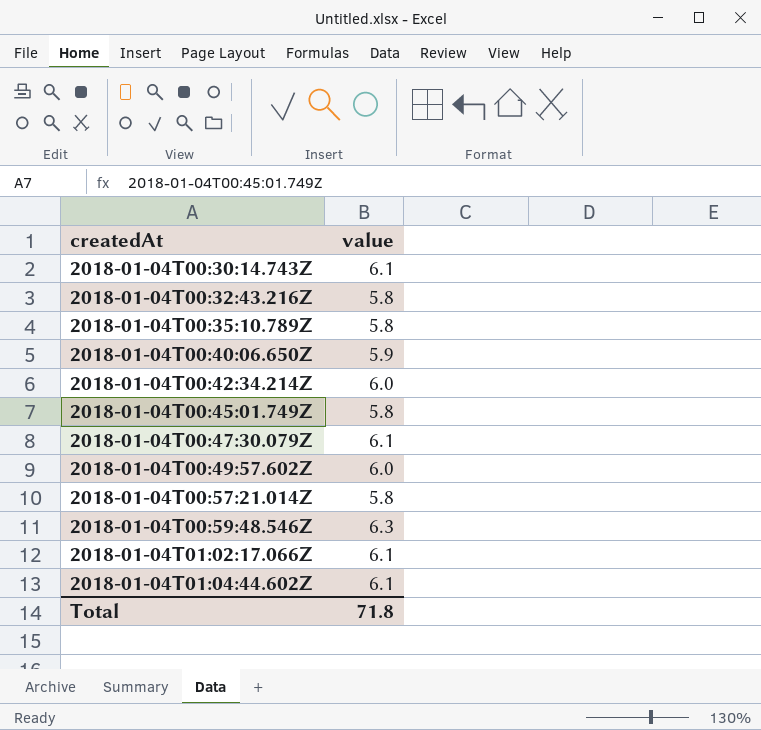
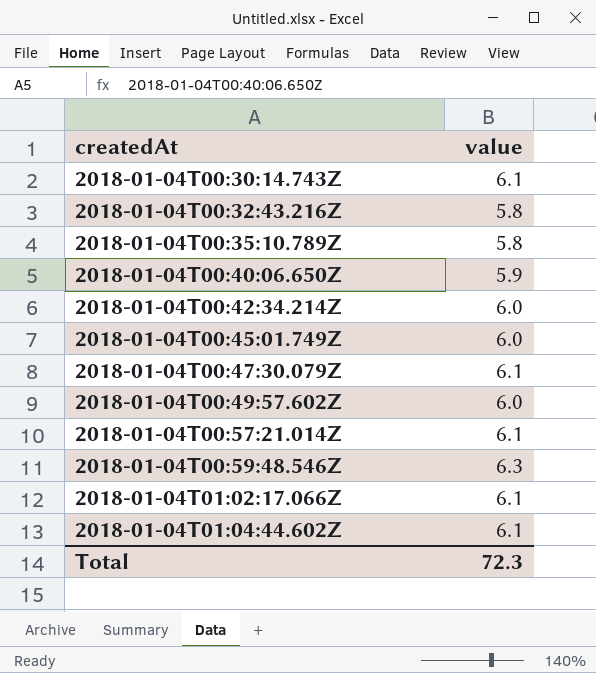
2018-01-04T00:45:01.749Z | value: 5.8 -> 6.0
2018-01-04T00:57:21.014Z | value: 5.8 -> 6.1
Total | value: 71.8 -> 72.3

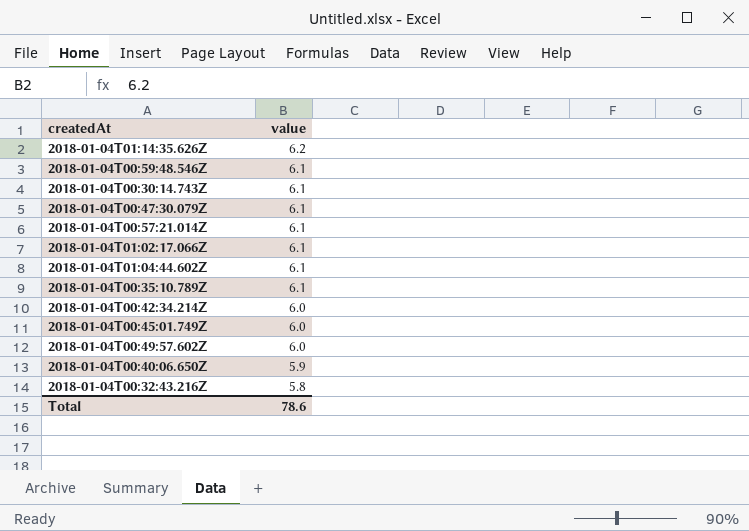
row order: createdAt ascending -> value descending
row 2018-01-04T01:14:35.626Z: none -> 6.2
2018-01-04T00:59:48.546Z | value: 6.3 -> 6.1
2018-01-04T00:35:10.789Z | value: 5.8 -> 6.1
Total | value: 72.3 -> 78.6

